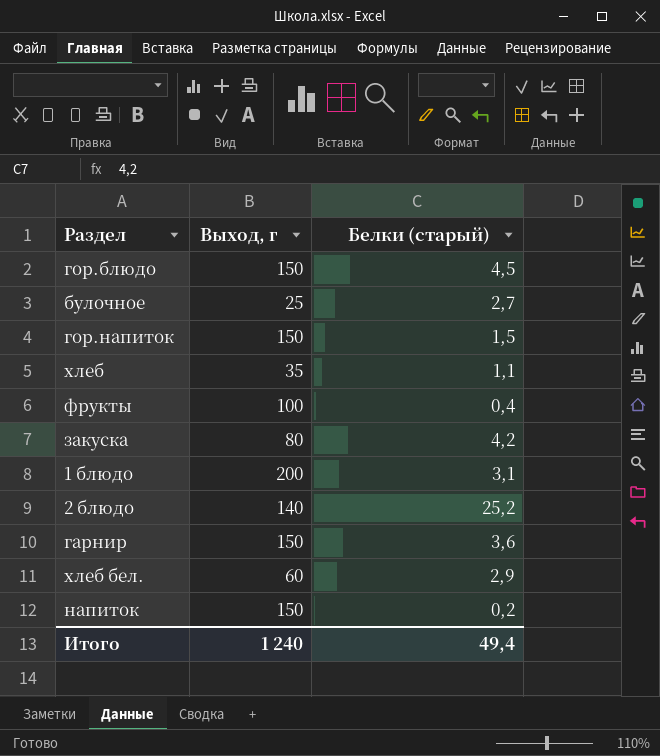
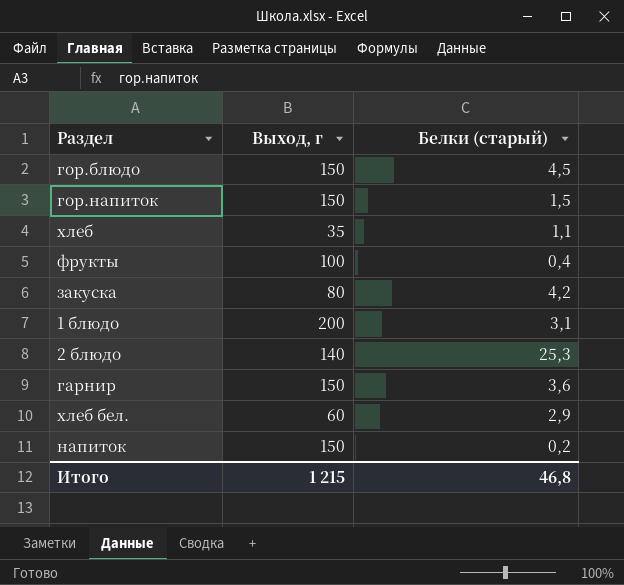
row булочное: 25 | 2,7 -> none
2 блюдо | Белки (старый): 25,2 -> 25,3
Итого | Выход, г: 1 240 -> 1 215
Итого | Белки (старый): 49,4 -> 46,8

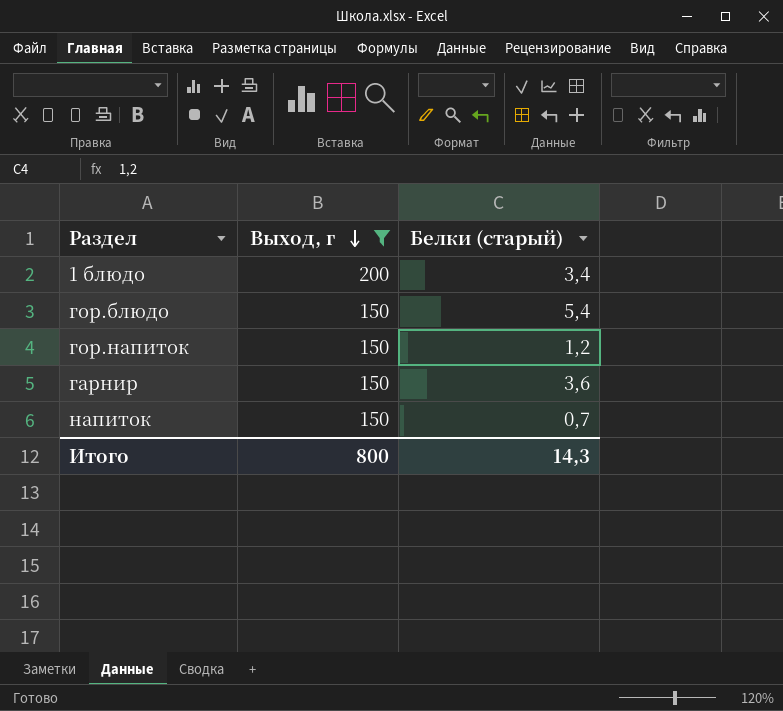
filter: none -> Выход, г >= 150
row order: none -> Выход, г descending
1 блюдо | Белки (старый): 3,1 -> 3,4
гор.блюдо | Белки (старый): 4,5 -> 5,4
гор.напиток | Белки (старый): 1,5 -> 1,2
напиток | Белки (старый): 0,2 -> 0,7
Итого | Выход, г: 1 215 -> 800
Итого | Белки (старый): 46,8 -> 14,3

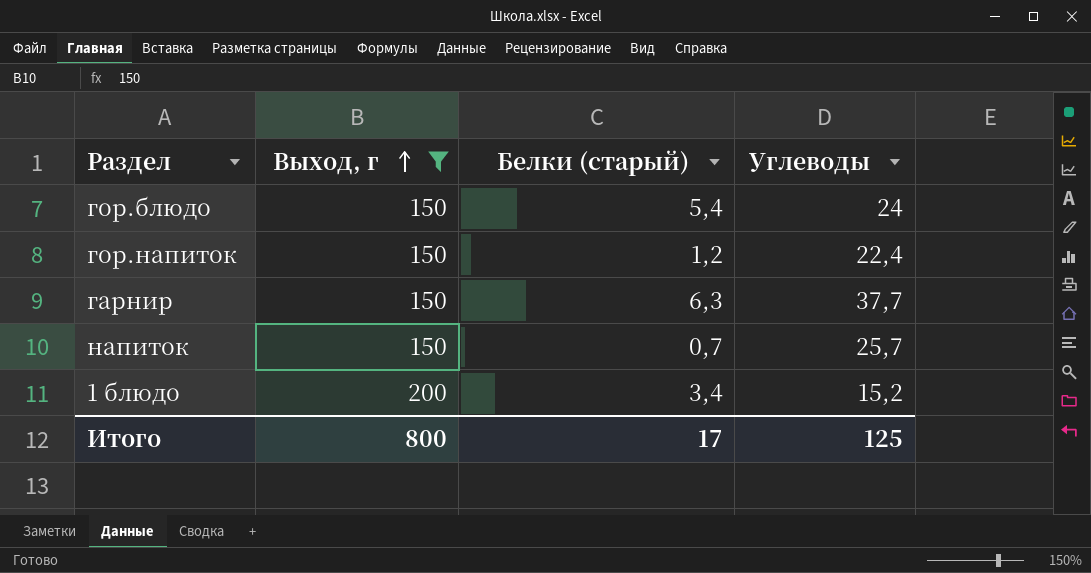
row order: Выход, г descending -> Выход, г ascending
column Углеводы | position: none -> 4
гарнир | Белки (старый): 3,6 -> 6,3
Итого | Белки (старый): 14,3 -> 17

